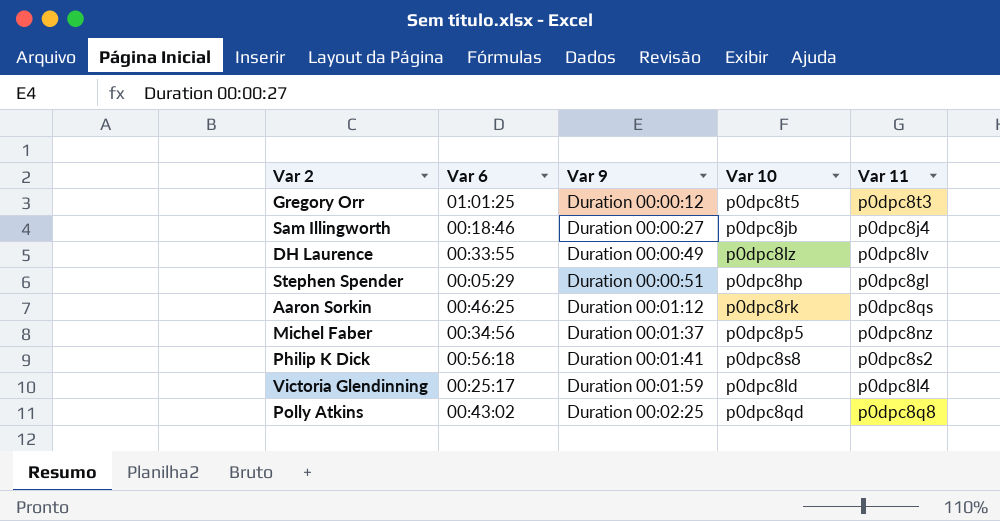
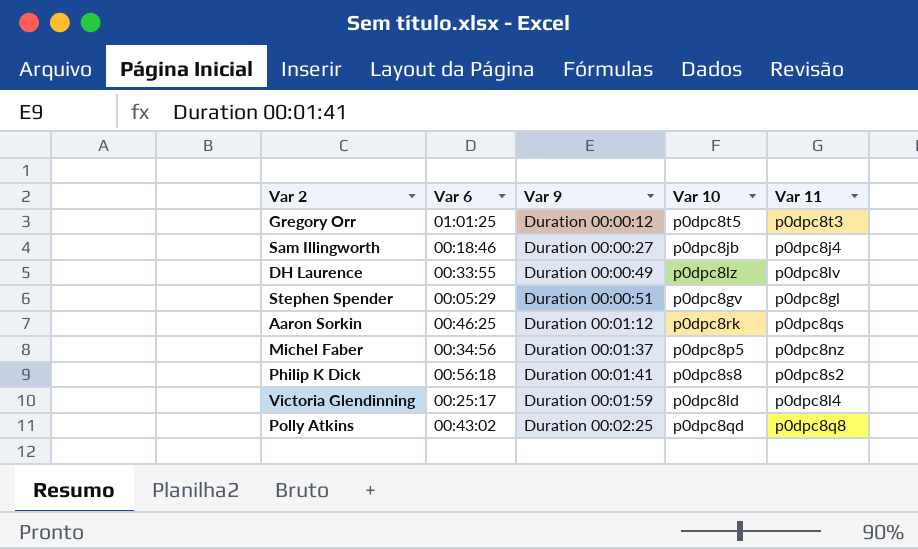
Stephen Spender | Var 10: p0dpc8hp -> p0dpc8gv

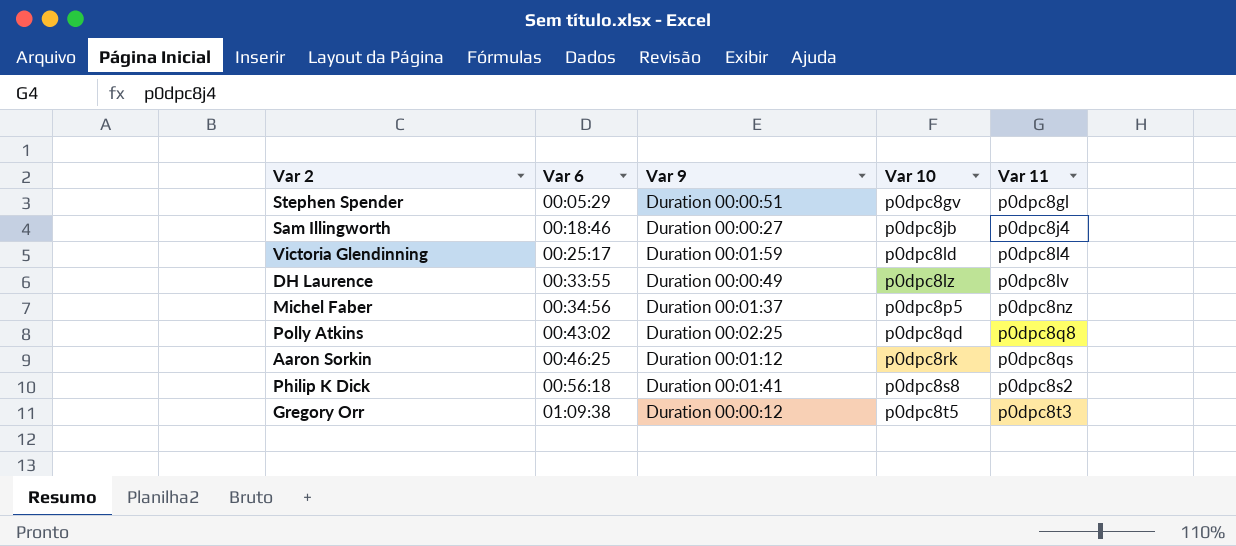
row order: Var 9 ascending -> Var 6 ascending
Gregory Orr | Var 6: 01:01:25 -> 01:09:38

